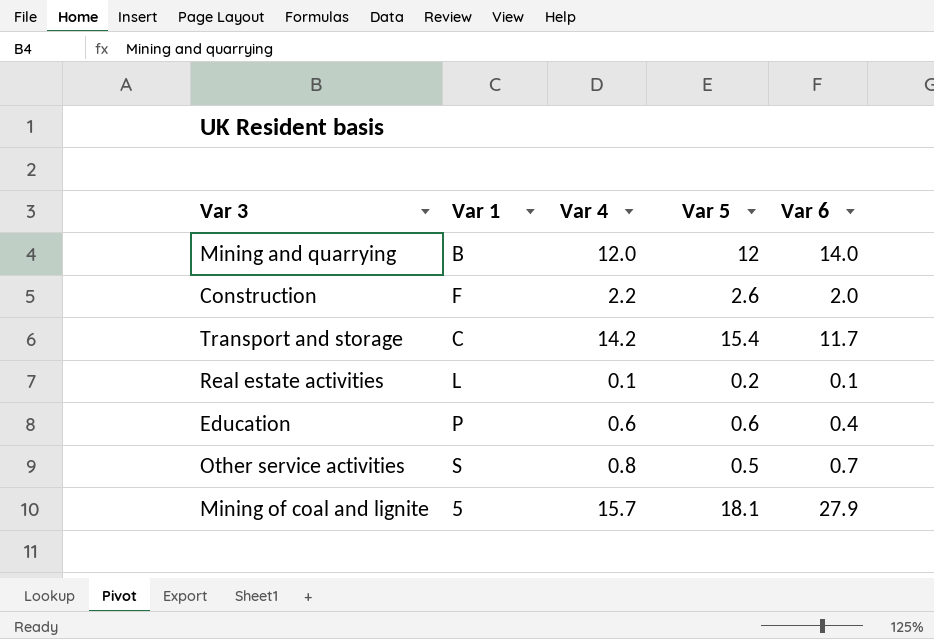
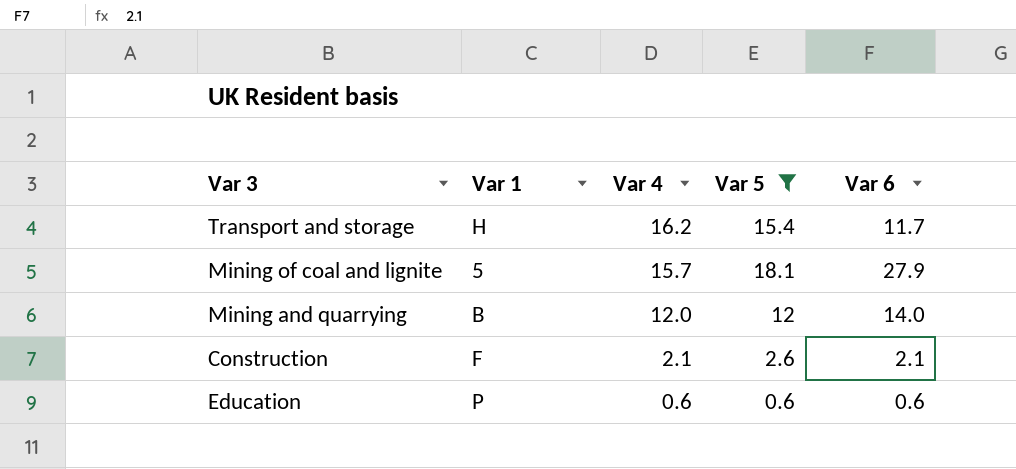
filter: none -> Var 5 >= 0.6
row order: none -> Var 4 descending
Transport and storage | Var 1: C -> H
Transport and storage | Var 4: 14.2 -> 16.2
Construction | Var 4: 2.2 -> 2.1
Construction | Var 6: 2.0 -> 2.1
Education | Var 6: 0.4 -> 0.6

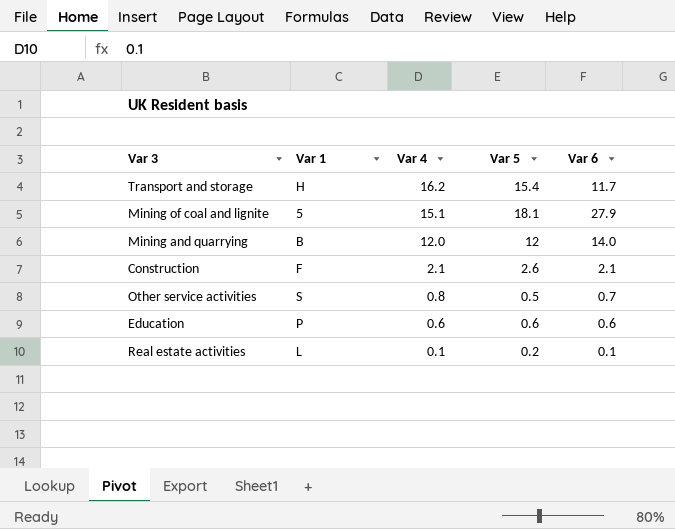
filter: Var 5 >= 0.6 -> none
Mining of coal and lignite | Var 4: 15.7 -> 15.1

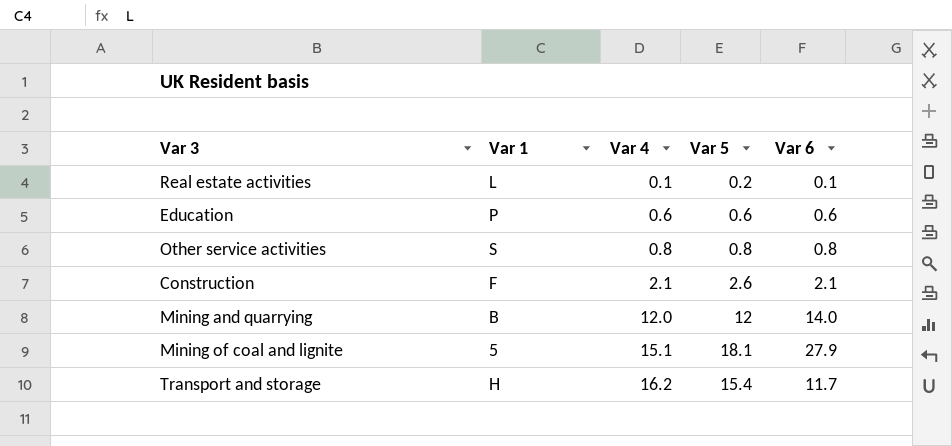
row order: Var 4 descending -> Var 4 ascending
Other service activities | Var 5: 0.5 -> 0.8
Other service activities | Var 6: 0.7 -> 0.8

